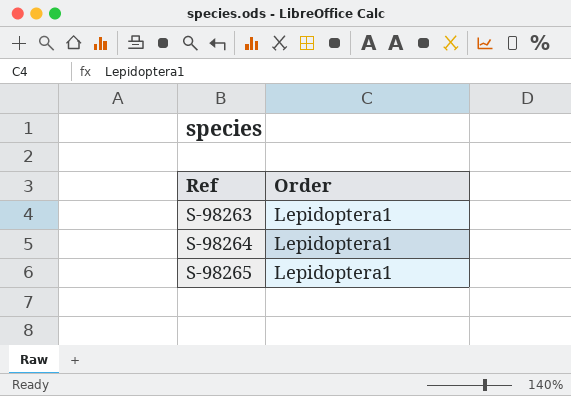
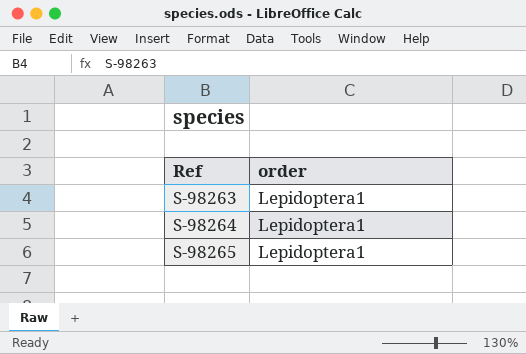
column name: Order -> order

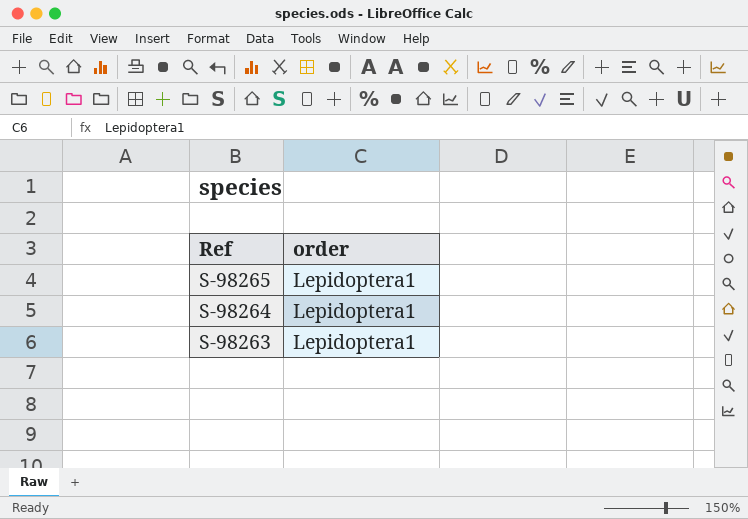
row order: Ref ascending -> Ref descending

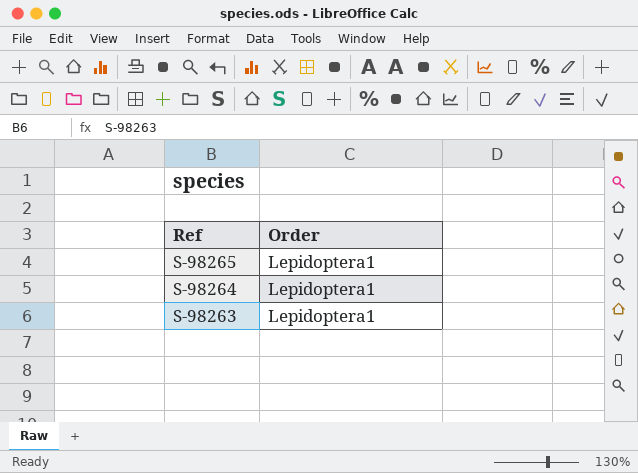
column name: order -> Order

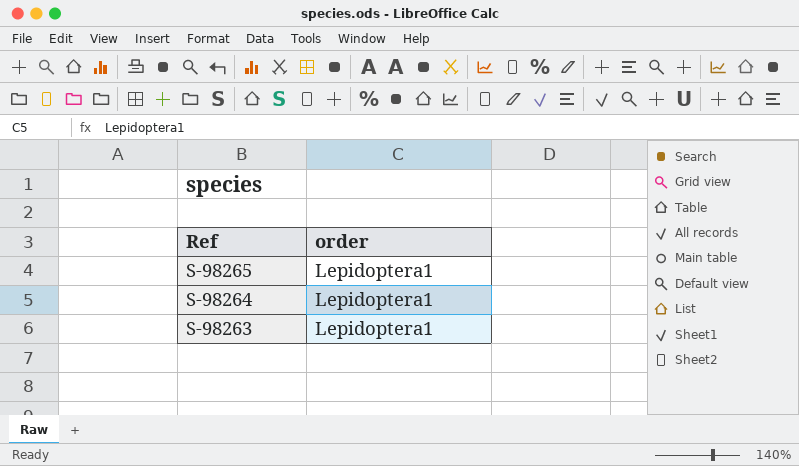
column name: Order -> order

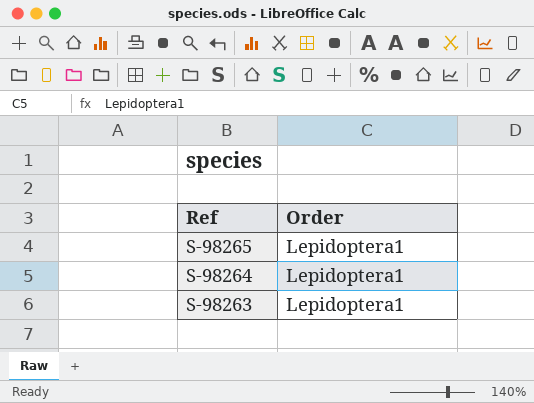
column name: order -> Order

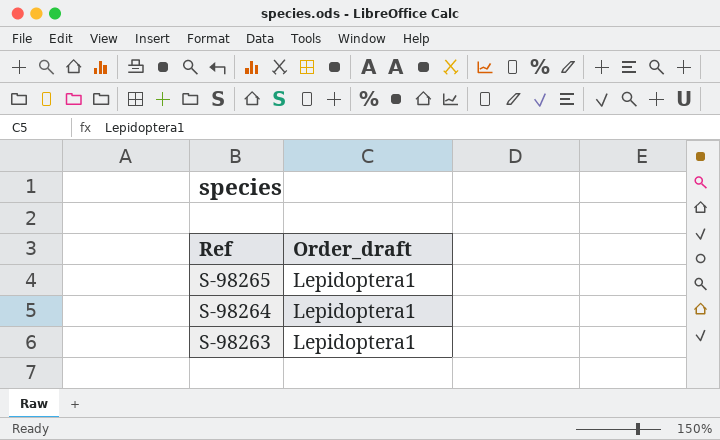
column name: Order -> Order_draft

